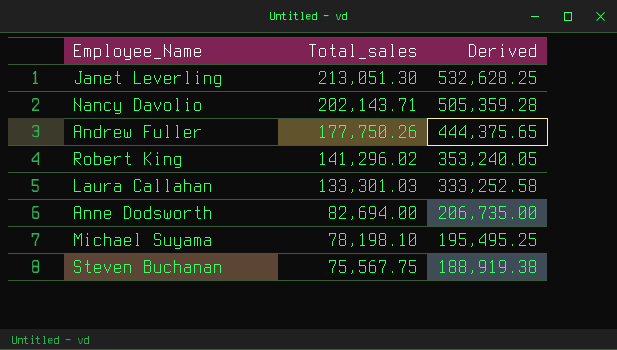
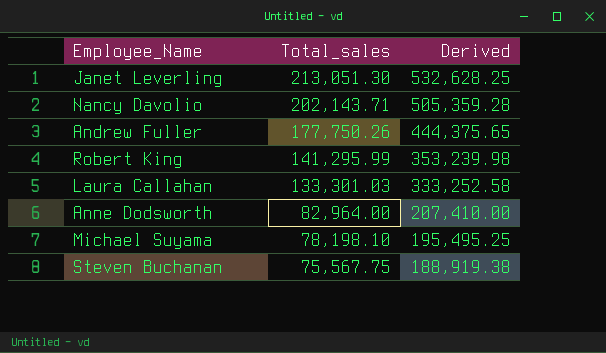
Robert King | Total_sales: 141,296.02 -> 141,295.99
Robert King | Derived: 353,240.05 -> 353,239.98
Anne Dodsworth | Total_sales: 82,694.00 -> 82,964.00
Anne Dodsworth | Derived: 206,735.00 -> 207,410.00

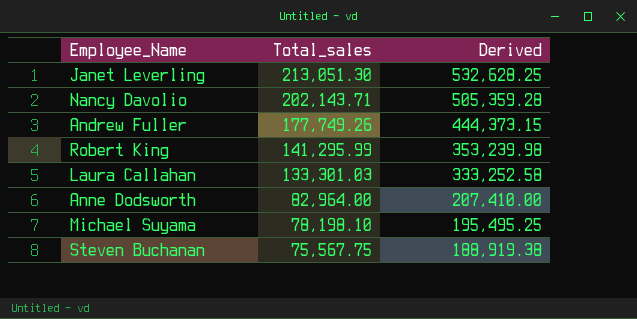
Andrew Fuller | Total_sales: 177,750.26 -> 177,749.26
Andrew Fuller | Derived: 444,375.65 -> 444,373.15

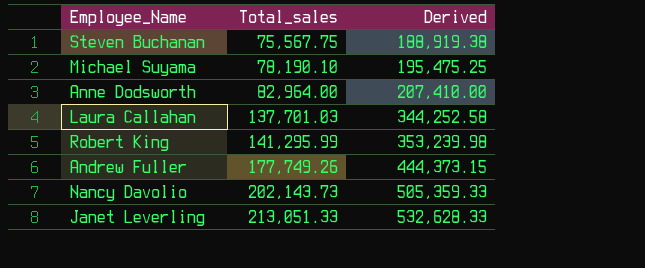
row order: Total_sales descending -> Total_sales ascending
Michael Suyama | Total_sales: 78,198.10 -> 78,190.10
Michael Suyama | Derived: 195,495.25 -> 195,475.25
Laura Callahan | Total_sales: 133,301.03 -> 137,701.03
Laura Callahan | Derived: 333,252.58 -> 344,252.58
Nancy Davolio | Total_sales: 202,143.71 -> 202,143.73
Nancy Davolio | Derived: 505,359.28 -> 505,359.33
Janet Leverling | Total_sales: 213,051.30 -> 213,051.33
Janet Leverling | Derived: 532,628.25 -> 532,628.33

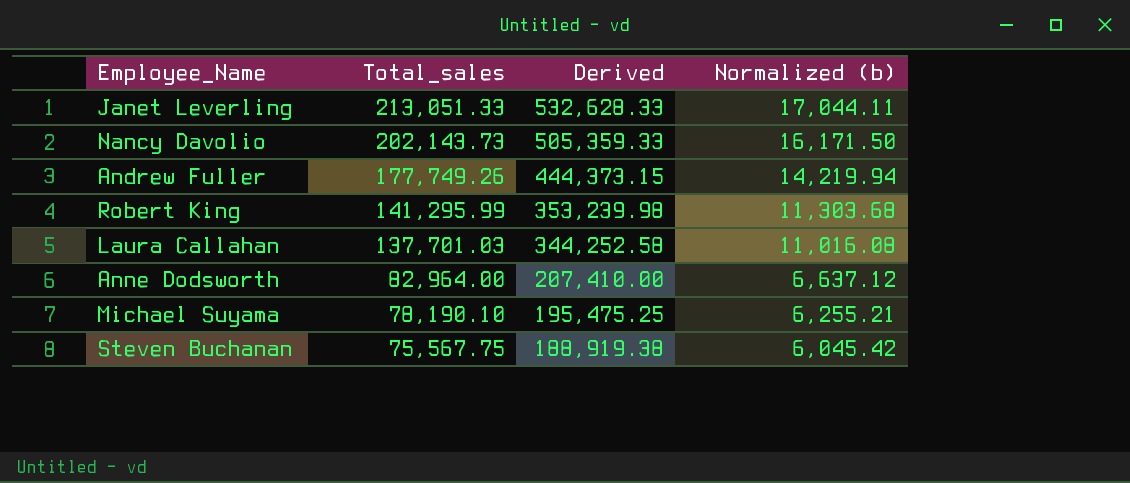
row order: Total_sales ascending -> Total_sales descending
column Normalized (b) | formula: none -> [Total_sales] * 0.08

